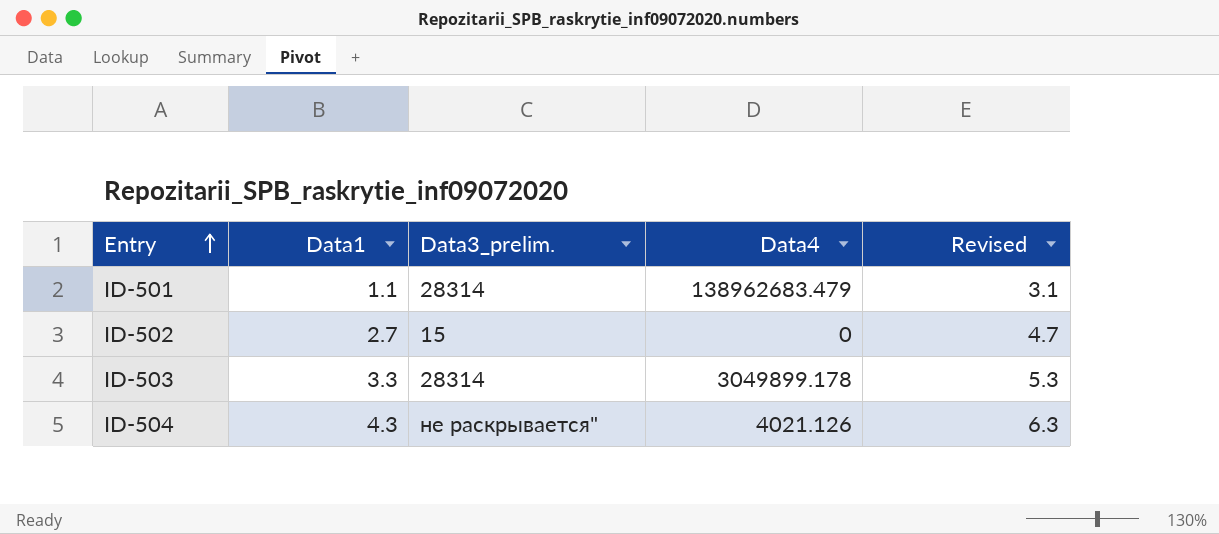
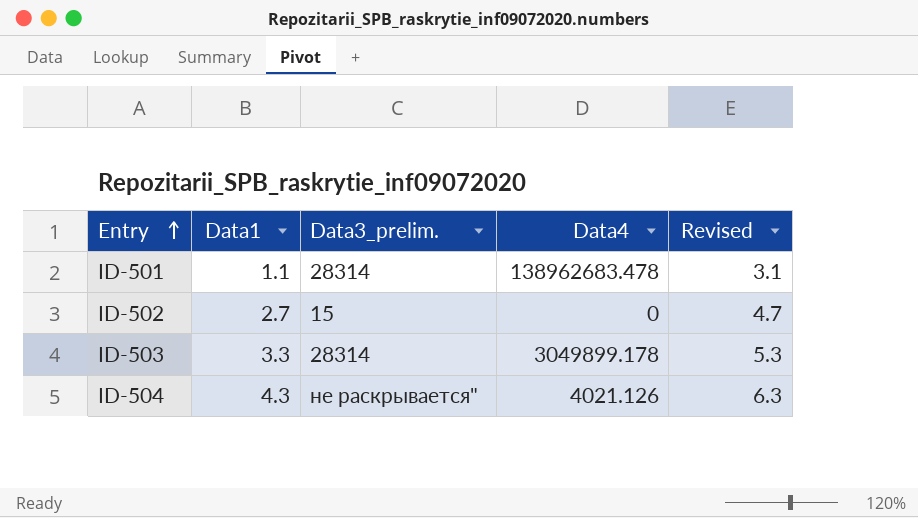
ID-501 | Data4: 138962683.479 -> 138962683.478

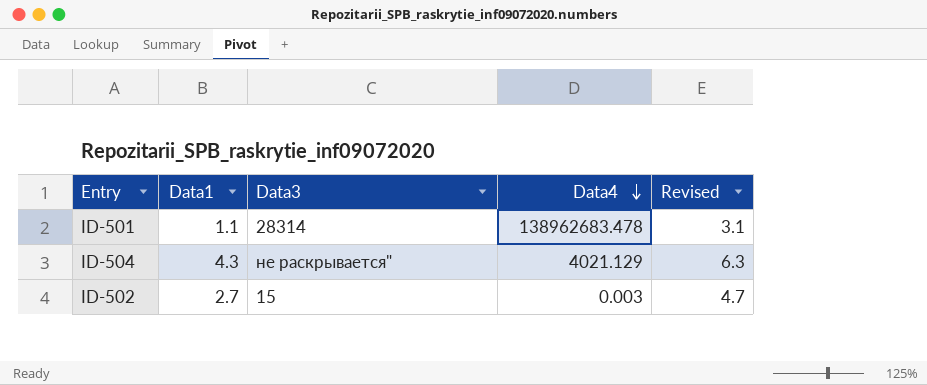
row order: Entry ascending -> Data4 descending
column name: Data3_prelim. -> Data3
row ID-503: 3.3 | 28314 | 3049899.178 | 5.3 -> none
ID-504 | Data4: 4021.126 -> 4021.129
ID-502 | Data4: 0 -> 0.003

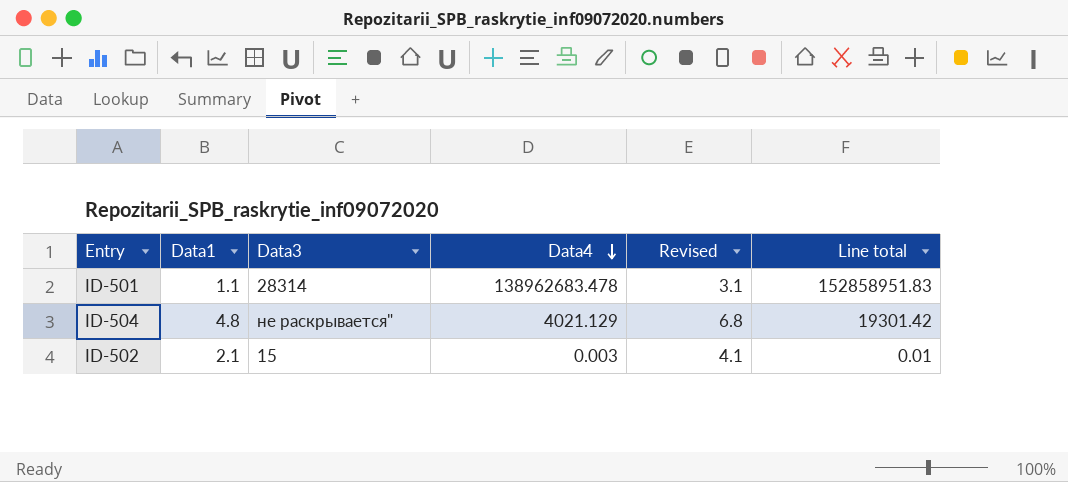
column Line total | formula: none -> [Data1] * [Data4]
ID-504 | Data1: 4.3 -> 4.8
ID-504 | Revised: 6.3 -> 6.8
ID-502 | Data1: 2.7 -> 2.1
ID-502 | Revised: 4.7 -> 4.1

